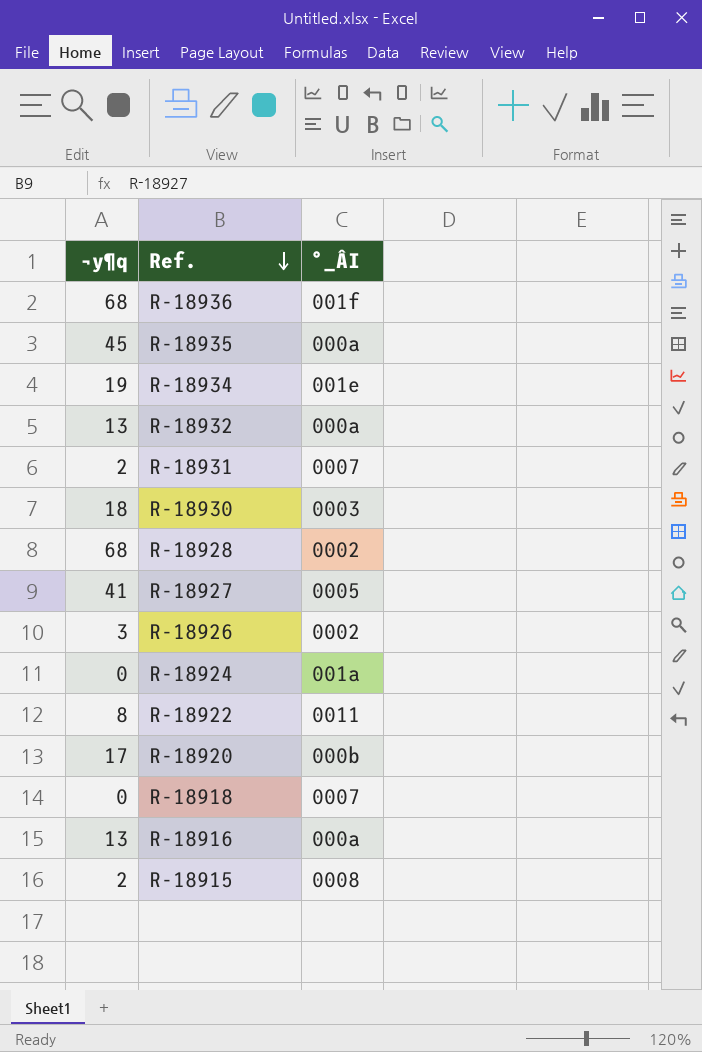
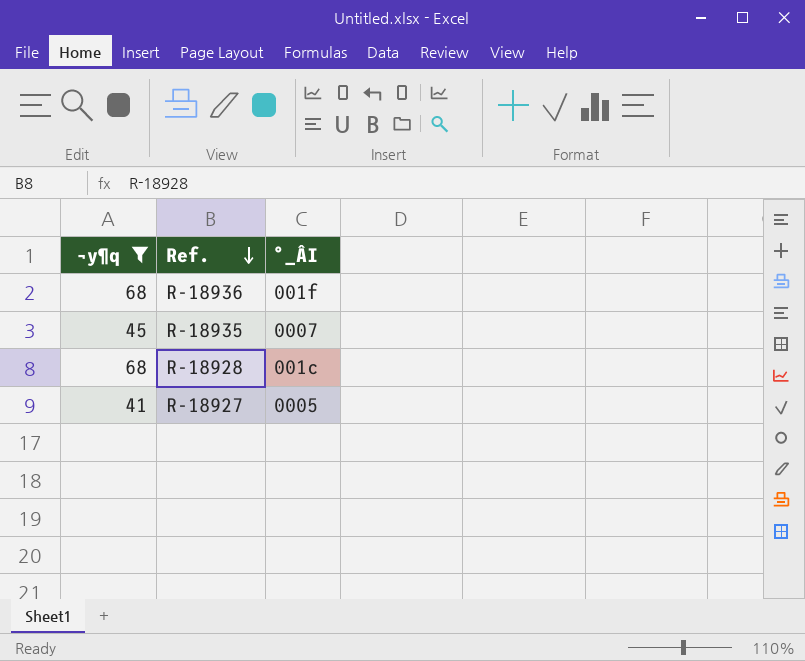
filter: none -> ¬y¶q >= 41
R-18935 | °_ÂI: 000a -> 0007
R-18928 | °_ÂI: 0002 -> 001c

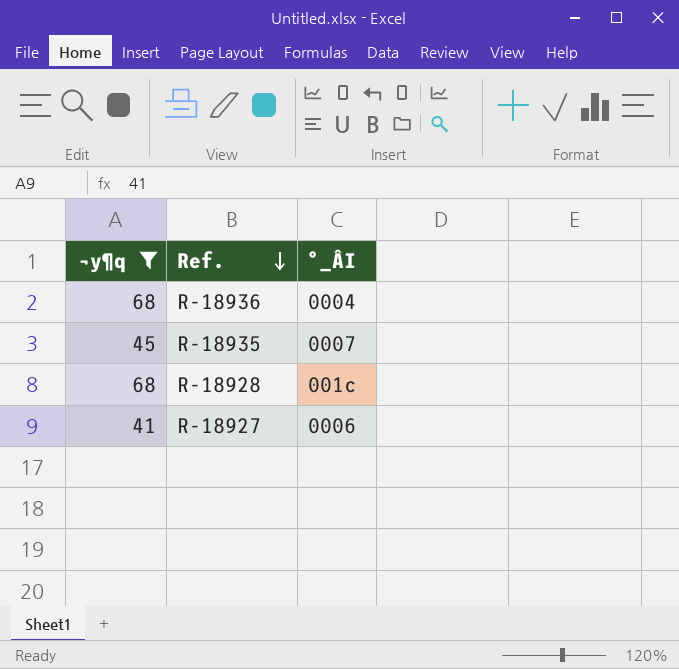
R-18936 | °_ÂI: 001f -> 0004
R-18927 | °_ÂI: 0005 -> 0006

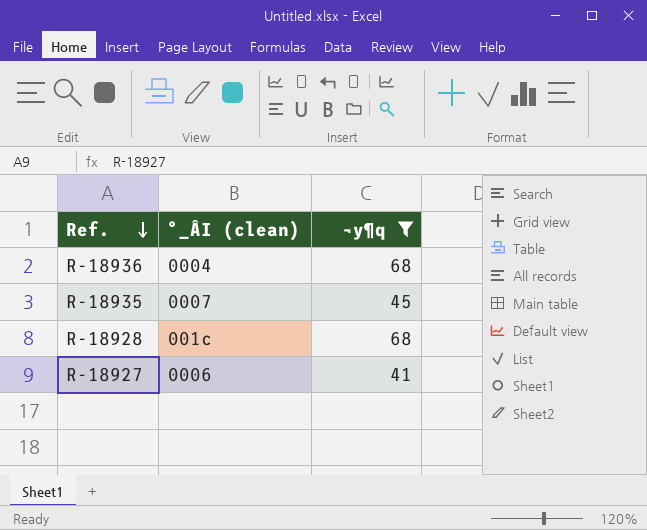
column name: °_ÂI -> °_ÂI (clean)
column ¬y¶q | position: 1 -> 3

